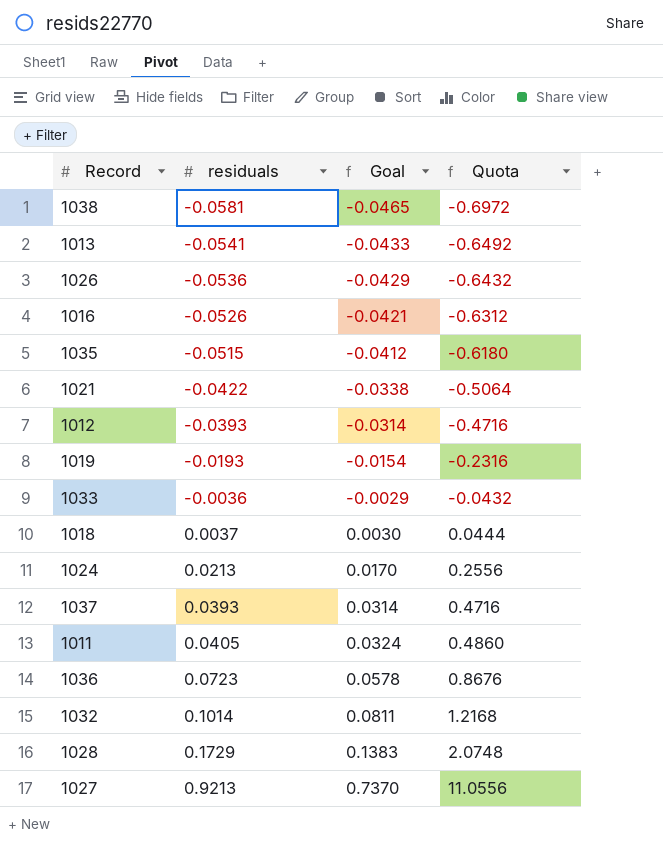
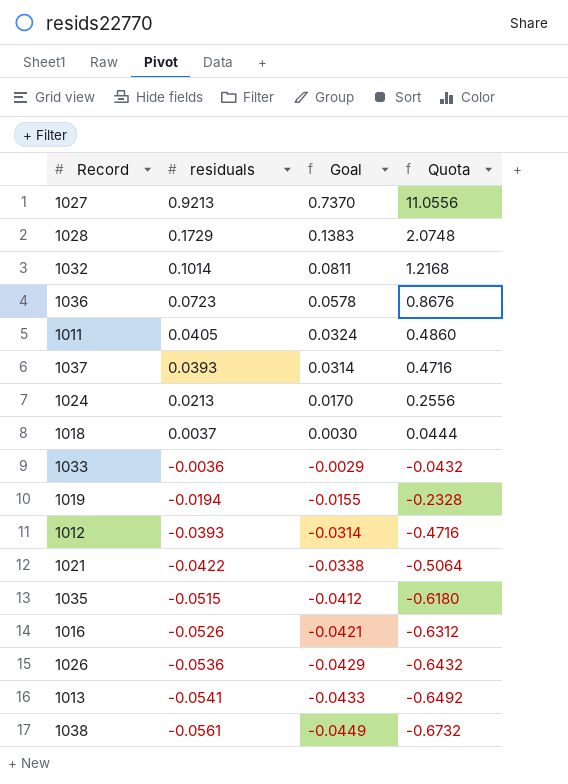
row order: residuals ascending -> residuals descending
1019 | residuals: -0.0193 -> -0.0194
1019 | Goal: -0.0154 -> -0.0155
1019 | Quota: -0.2316 -> -0.2328
1038 | residuals: -0.0581 -> -0.0561
1038 | Goal: -0.0465 -> -0.0449
1038 | Quota: -0.6972 -> -0.6732

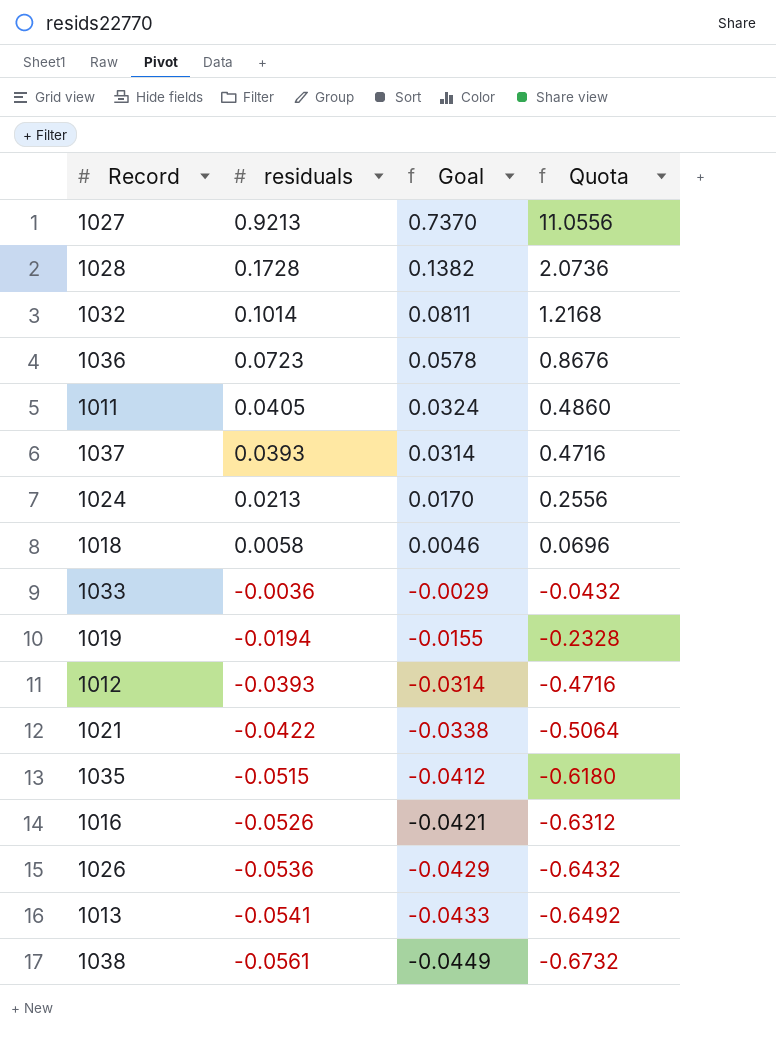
1028 | residuals: 0.1729 -> 0.1728
1028 | Goal: 0.1383 -> 0.1382
1028 | Quota: 2.0748 -> 2.0736
1018 | residuals: 0.0037 -> 0.0058
1018 | Goal: 0.0030 -> 0.0046
1018 | Quota: 0.0444 -> 0.0696

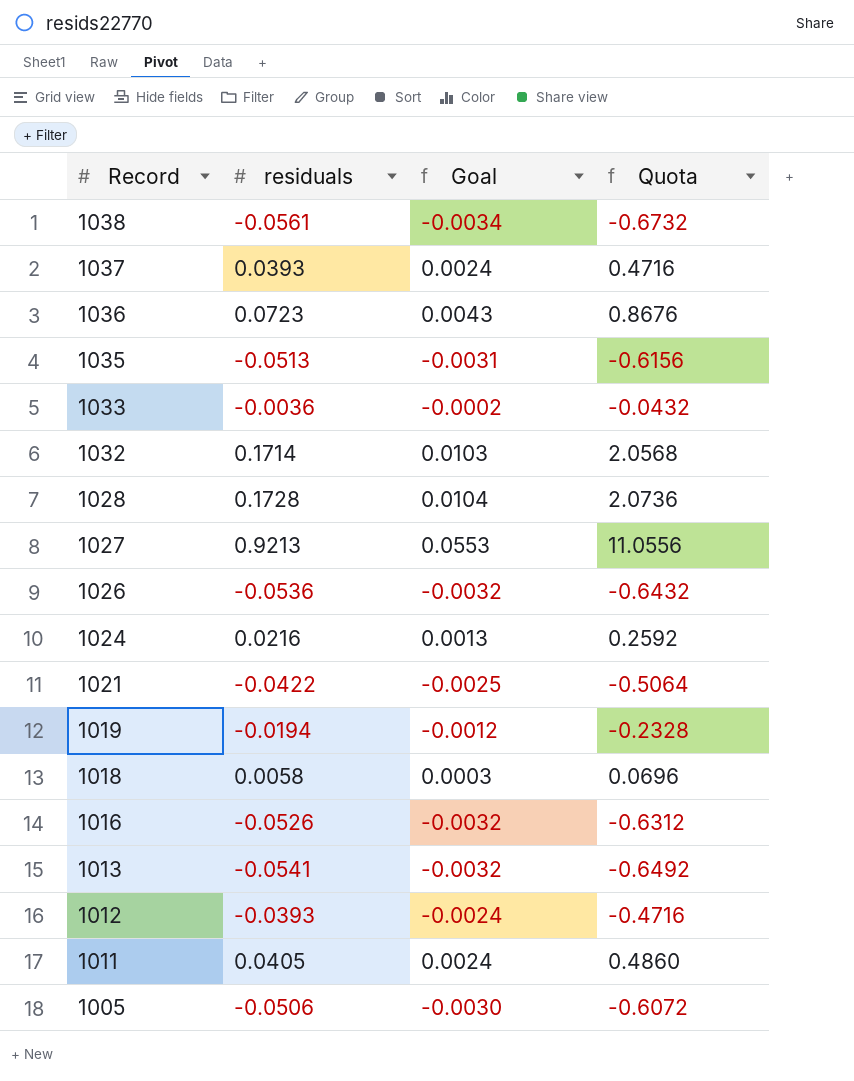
row order: residuals descending -> Record descending
column Goal | formula: [residuals] * 0.8 -> [residuals] * 0.06
1035 | residuals: -0.0515 -> -0.0513
1035 | Quota: -0.6180 -> -0.6156
1032 | residuals: 0.1014 -> 0.1714
1032 | Quota: 1.2168 -> 2.0568
1024 | residuals: 0.0213 -> 0.0216
1024 | Quota: 0.2556 -> 0.2592
row 1005: none -> -0.0506 | -0.0030 | -0.6072

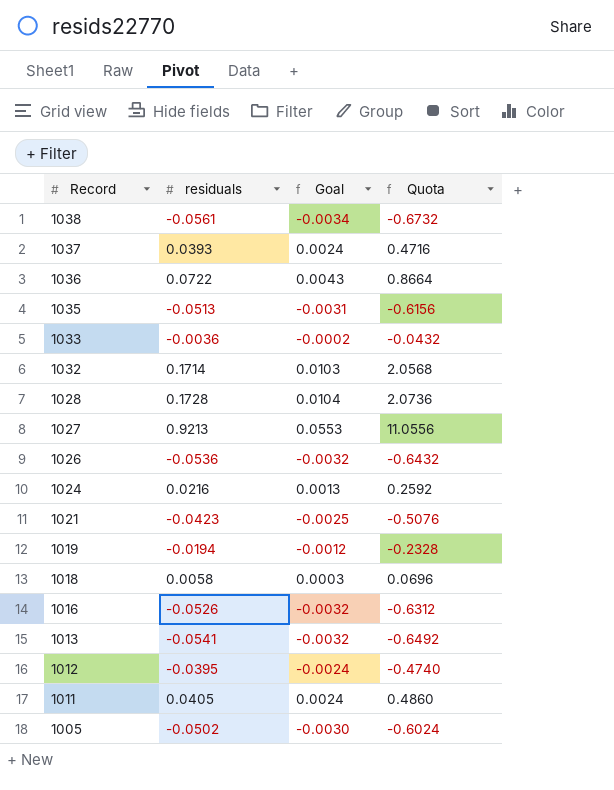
1036 | residuals: 0.0723 -> 0.0722
1036 | Quota: 0.8676 -> 0.8664
1021 | residuals: -0.0422 -> -0.0423
1021 | Quota: -0.5064 -> -0.5076
1012 | residuals: -0.0393 -> -0.0395
1012 | Quota: -0.4716 -> -0.4740
1005 | residuals: -0.0506 -> -0.0502
1005 | Quota: -0.6072 -> -0.6024

